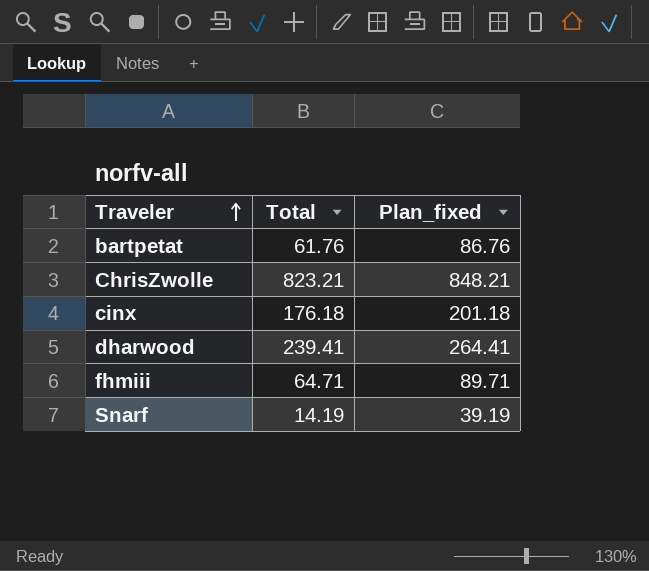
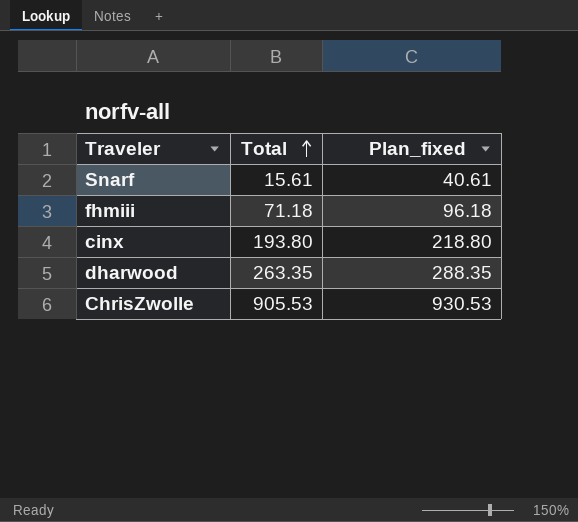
row order: Traveler ascending -> Total ascending
row bartpetat: 61.76 | 86.76 -> none
Snarf | Total: 14.19 -> 15.61
Snarf | Plan_fixed: 39.19 -> 40.61
fhmiii | Total: 64.71 -> 71.18
fhmiii | Plan_fixed: 89.71 -> 96.18
cinx | Total: 176.18 -> 193.80
cinx | Plan_fixed: 201.18 -> 218.80
dharwood | Total: 239.41 -> 263.35
dharwood | Plan_fixed: 264.41 -> 288.35
ChrisZwolle | Total: 823.21 -> 905.53
ChrisZwolle | Plan_fixed: 848.21 -> 930.53

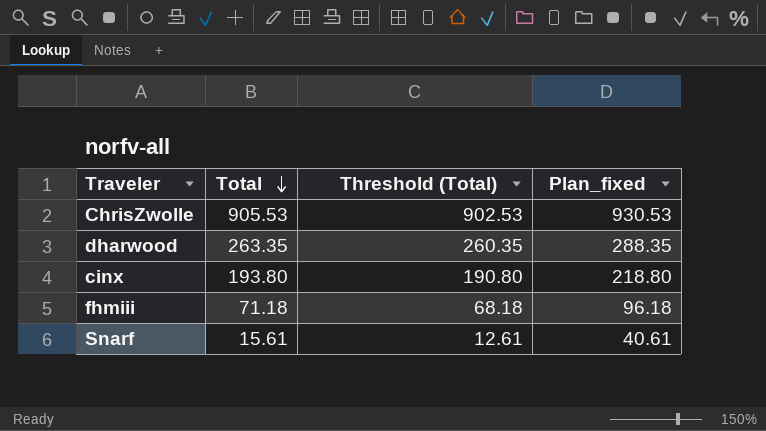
row order: Total ascending -> Total descending
column Threshold (Total) | formula: none -> [Total] - 3

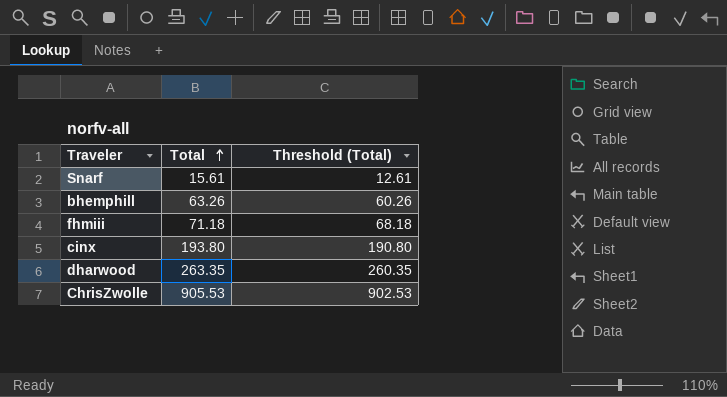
row order: Total descending -> Total ascending
column Plan_fixed | formula: [Total] + 25 -> none
row bhemphill: none -> 63.26 | 60.26

